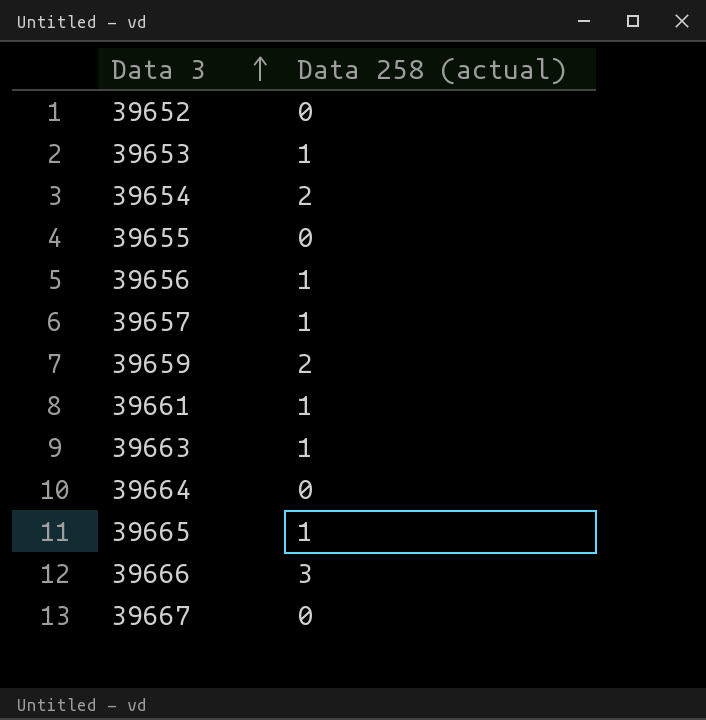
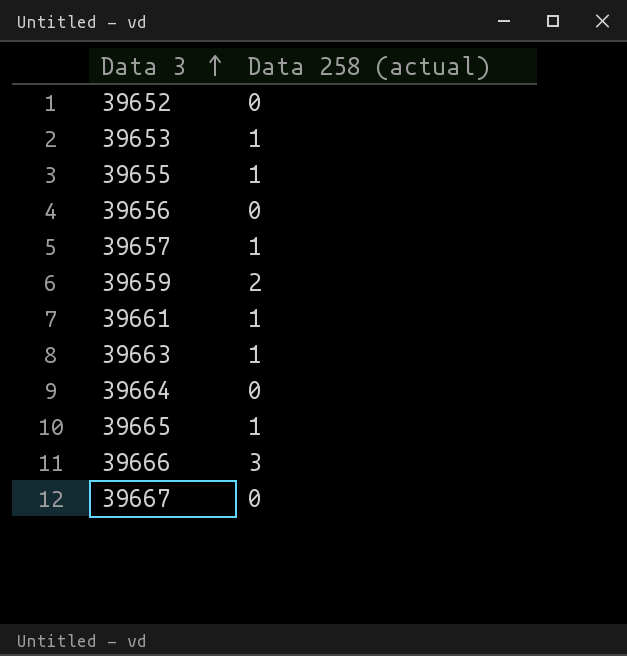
row 39654: 2 -> none
39655 | Data 258 (actual): 0 -> 1
39656 | Data 258 (actual): 1 -> 0

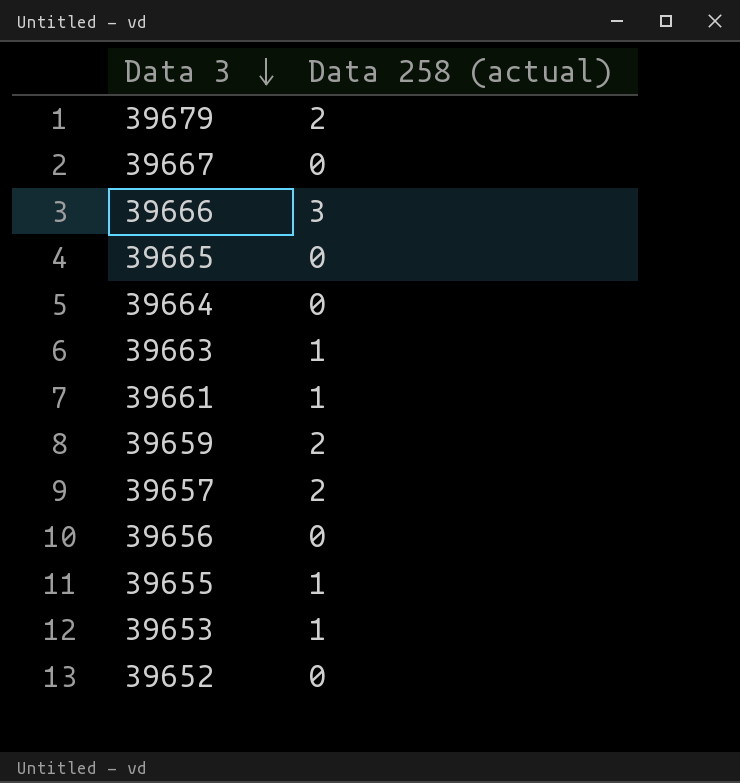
row order: Data 3 ascending -> Data 3 descending
row 39679: none -> 2
39665 | Data 258 (actual): 1 -> 0
39657 | Data 258 (actual): 1 -> 2

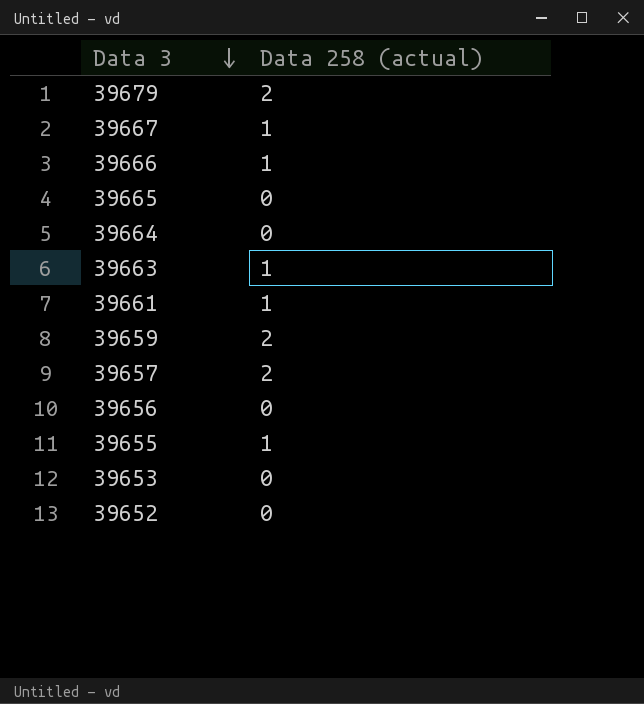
39667 | Data 258 (actual): 0 -> 1
39666 | Data 258 (actual): 3 -> 1
39653 | Data 258 (actual): 1 -> 0

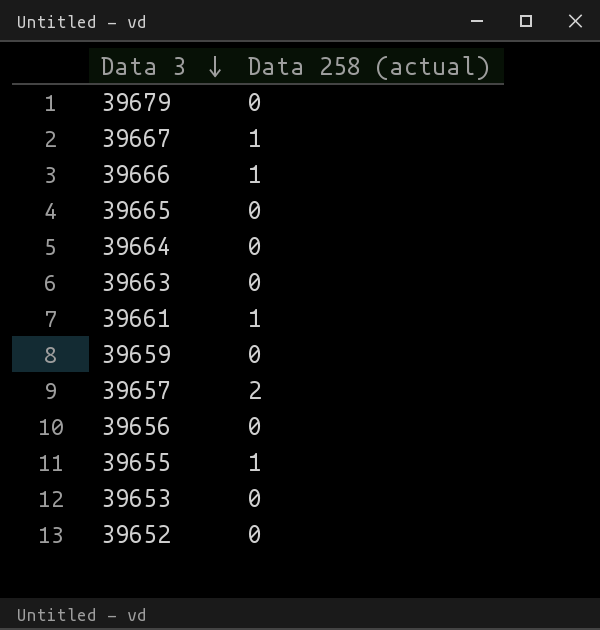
39679 | Data 258 (actual): 2 -> 0
39663 | Data 258 (actual): 1 -> 0
39659 | Data 258 (actual): 2 -> 0

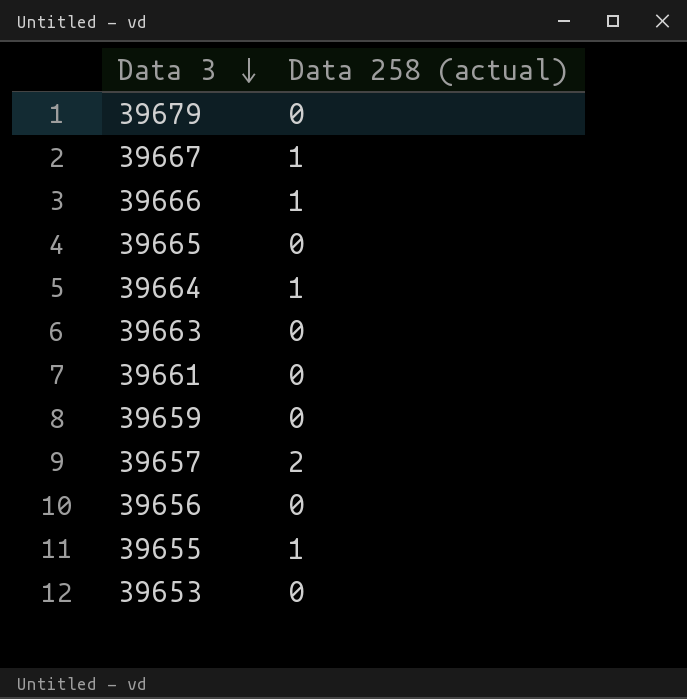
row 39652: 0 -> none
39664 | Data 258 (actual): 0 -> 1
39661 | Data 258 (actual): 1 -> 0

